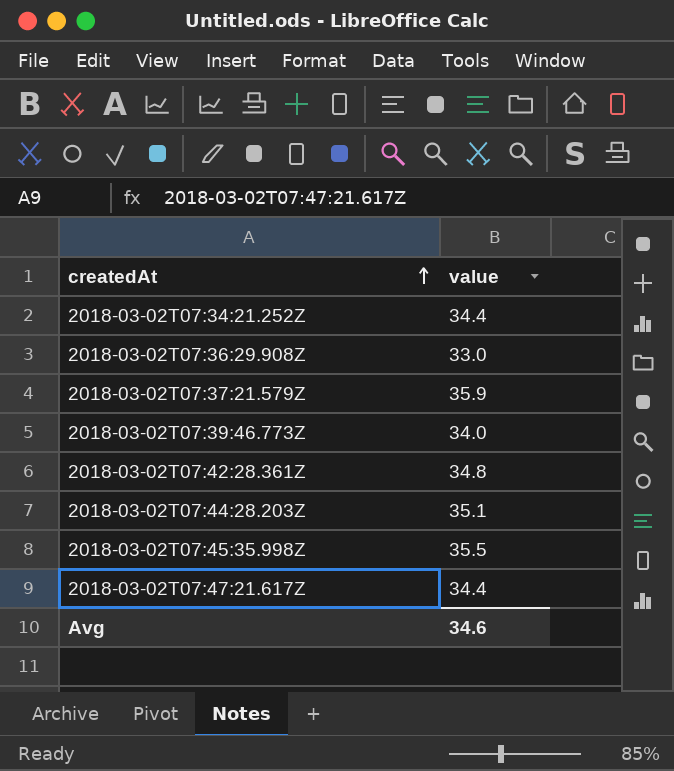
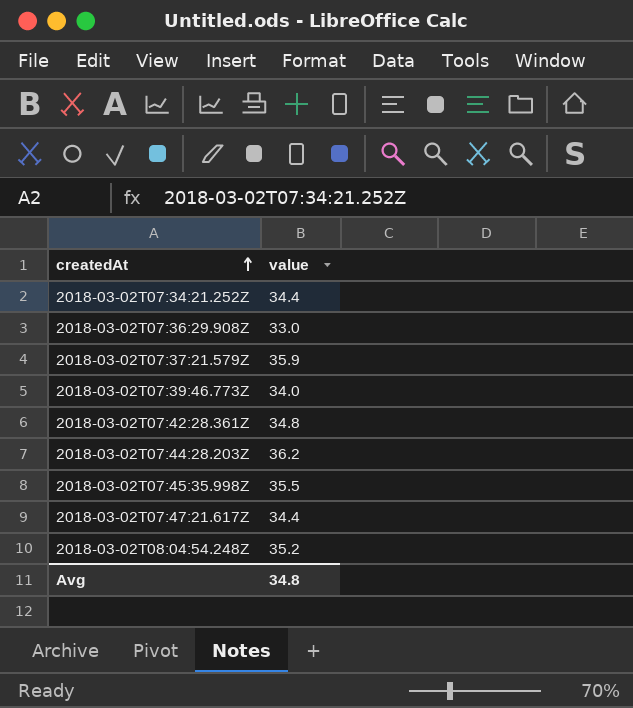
2018-03-02T07:44:28.203Z | value: 35.1 -> 36.2
row 2018-03-02T08:04:54.248Z: none -> 35.2
Avg | value: 34.6 -> 34.8

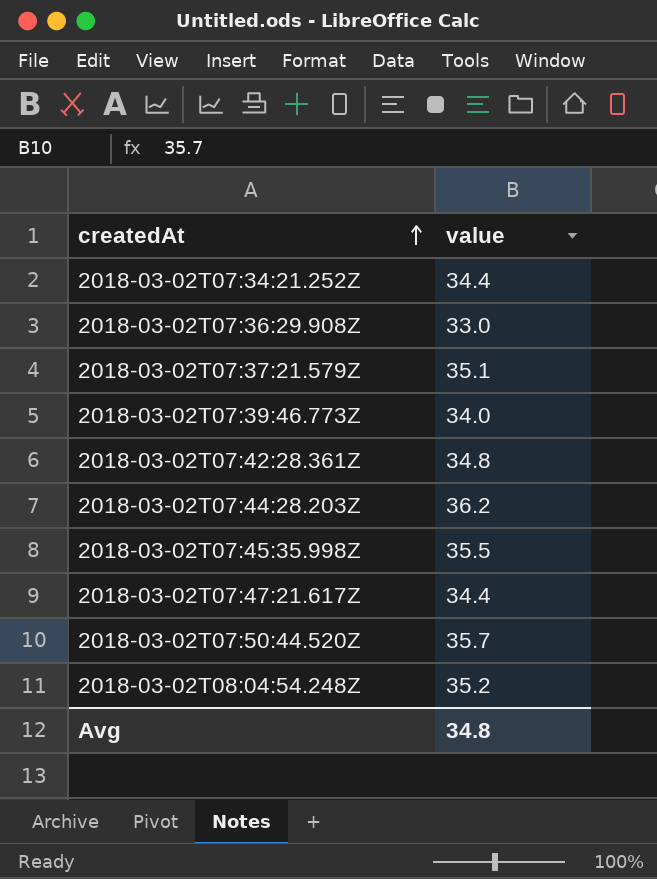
2018-03-02T07:37:21.579Z | value: 35.9 -> 35.1
row 2018-03-02T07:50:44.520Z: none -> 35.7

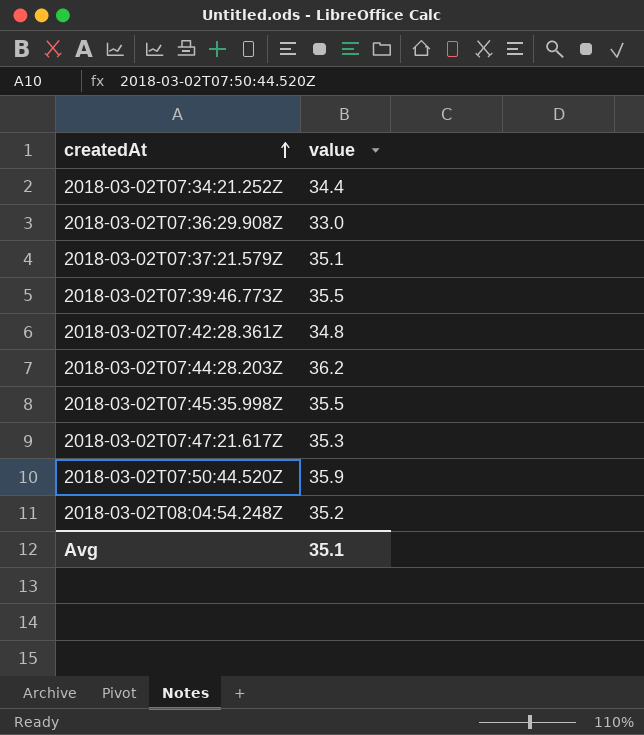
2018-03-02T07:39:46.773Z | value: 34.0 -> 35.5
2018-03-02T07:47:21.617Z | value: 34.4 -> 35.3
2018-03-02T07:50:44.520Z | value: 35.7 -> 35.9
Avg | value: 34.8 -> 35.1

